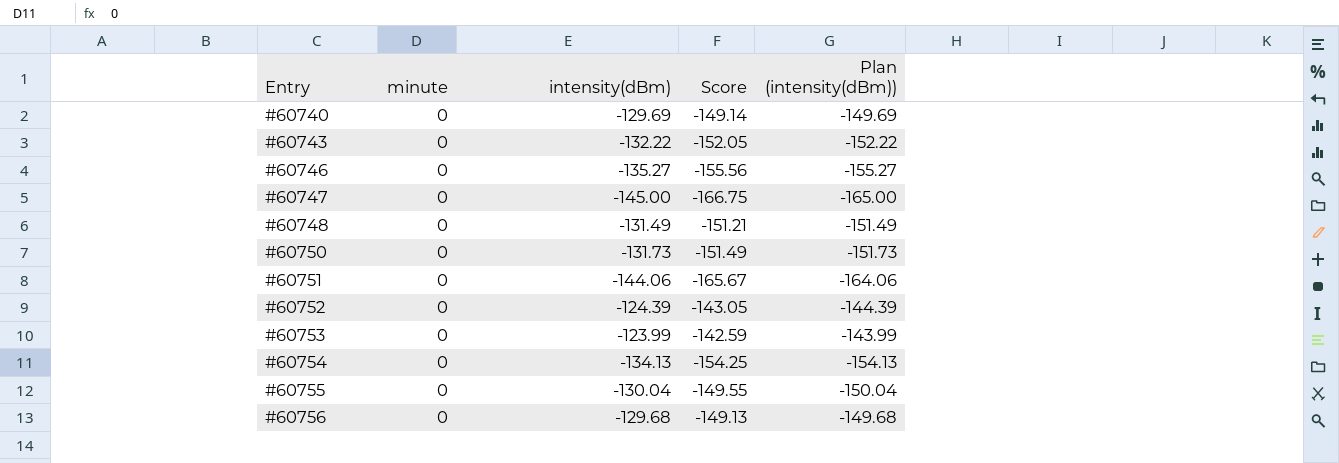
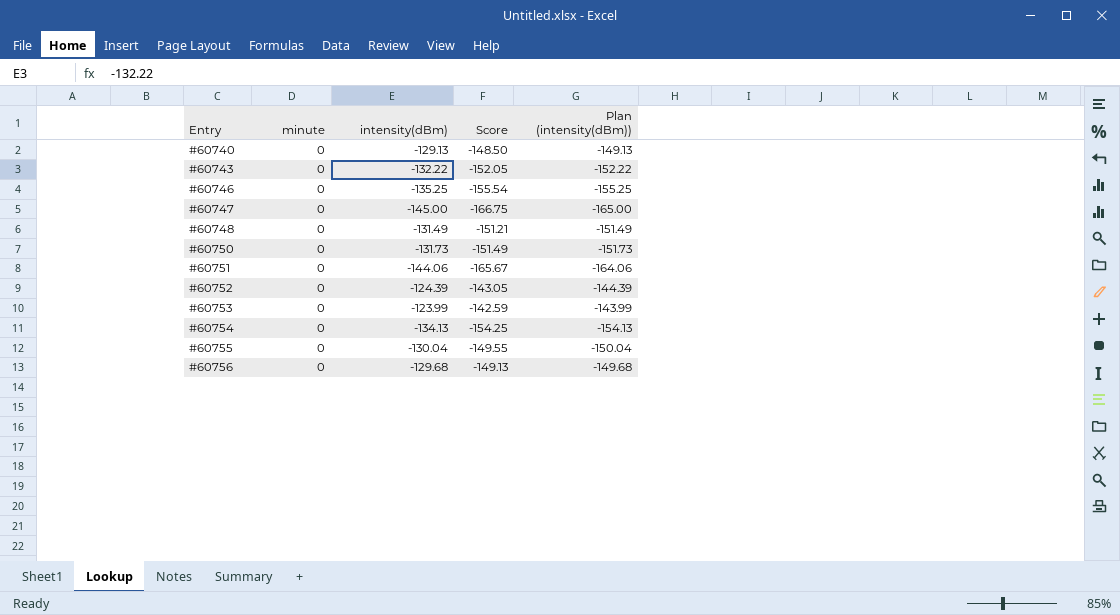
#60740 | intensity(dBm): -129.69 -> -129.13
#60740 | Score: -149.14 -> -148.50
#60740 | Plan (intensity(dBm)): -149.69 -> -149.13
#60746 | intensity(dBm): -135.27 -> -135.25
#60746 | Score: -155.56 -> -155.54
#60746 | Plan (intensity(dBm)): -155.27 -> -155.25

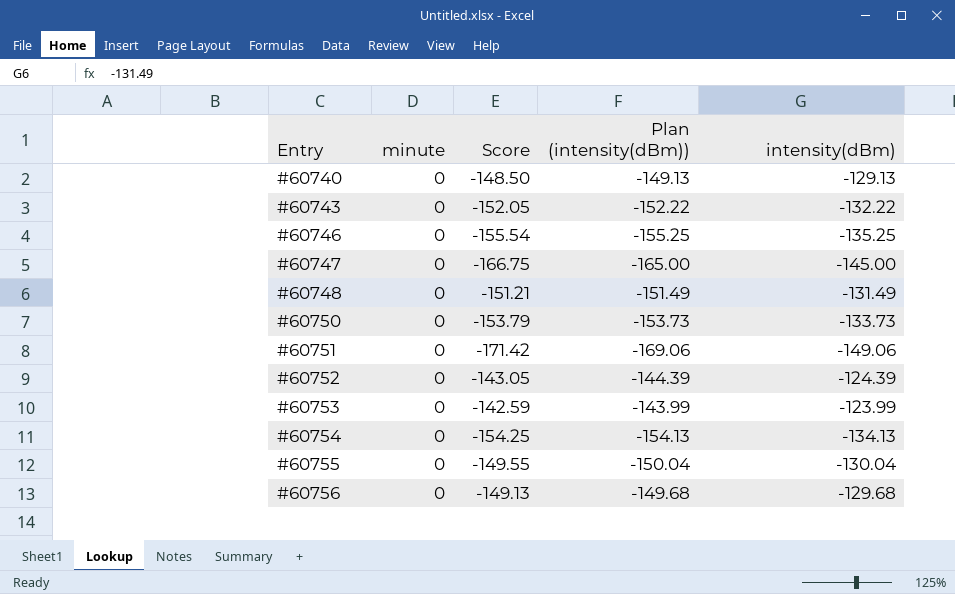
column intensity(dBm) | position: 3 -> 5
#60750 | Score: -151.49 -> -153.79
#60750 | Plan (intensity(dBm)): -151.73 -> -153.73
#60750 | intensity(dBm): -131.73 -> -133.73
#60751 | Score: -165.67 -> -171.42
#60751 | Plan (intensity(dBm)): -164.06 -> -169.06
#60751 | intensity(dBm): -144.06 -> -149.06

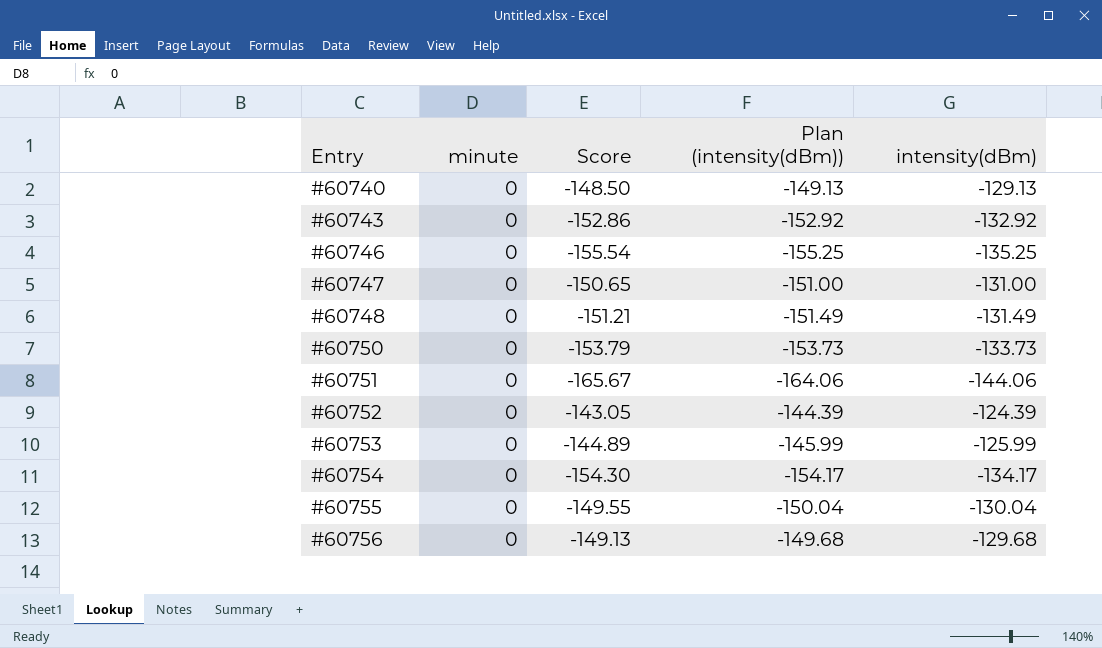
#60743 | Score: -152.05 -> -152.86
#60743 | Plan (intensity(dBm)): -152.22 -> -152.92
#60743 | intensity(dBm): -132.22 -> -132.92
#60747 | Score: -166.75 -> -150.65
#60747 | Plan (intensity(dBm)): -165.00 -> -151.00
#60747 | intensity(dBm): -145.00 -> -131.00
#60751 | Score: -171.42 -> -165.67
#60751 | Plan (intensity(dBm)): -169.06 -> -164.06
#60751 | intensity(dBm): -149.06 -> -144.06
#60753 | Score: -142.59 -> -144.89
#60753 | Plan (intensity(dBm)): -143.99 -> -145.99
#60753 | intensity(dBm): -123.99 -> -125.99
#60754 | Score: -154.25 -> -154.30
#60754 | Plan (intensity(dBm)): -154.13 -> -154.17
#60754 | intensity(dBm): -134.13 -> -134.17

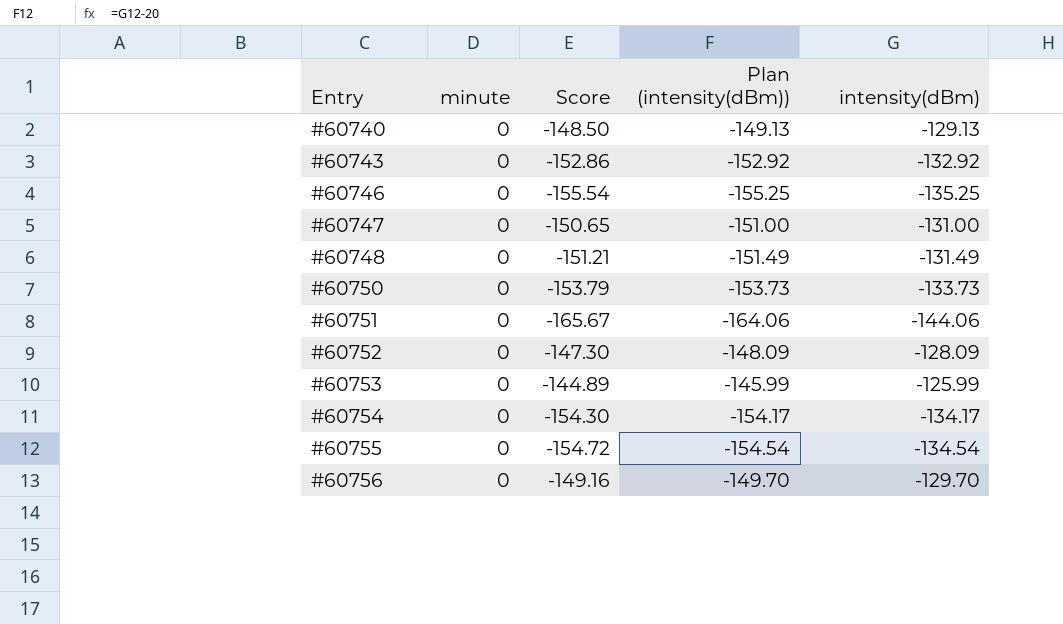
#60752 | Score: -143.05 -> -147.30
#60752 | Plan (intensity(dBm)): -144.39 -> -148.09
#60752 | intensity(dBm): -124.39 -> -128.09
#60755 | Score: -149.55 -> -154.72
#60755 | Plan (intensity(dBm)): -150.04 -> -154.54
#60755 | intensity(dBm): -130.04 -> -134.54
#60756 | Score: -149.13 -> -149.16
#60756 | Plan (intensity(dBm)): -149.68 -> -149.70
#60756 | intensity(dBm): -129.68 -> -129.70

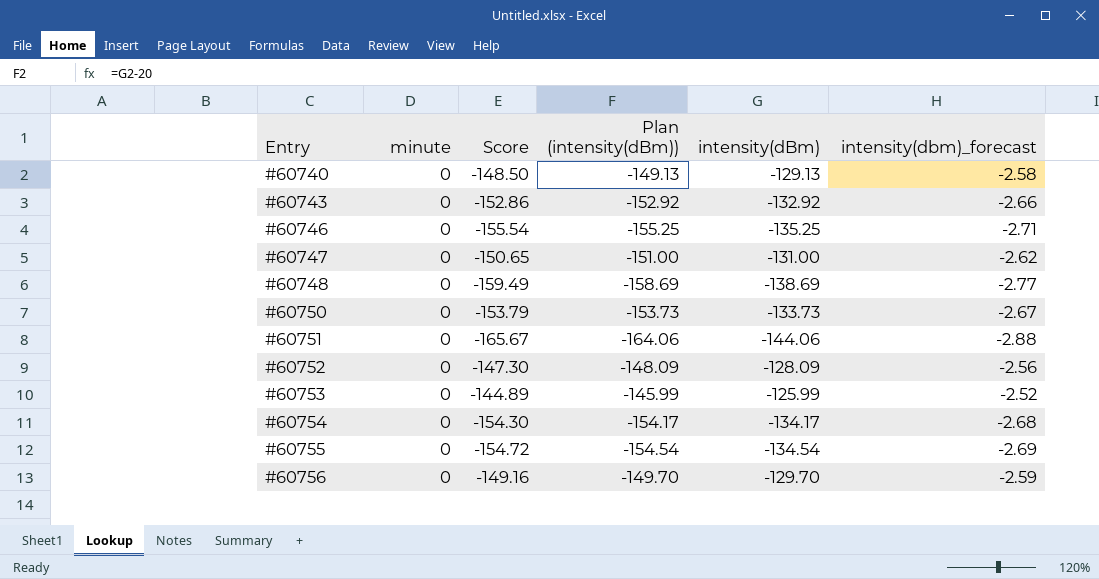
column intensity(dbm)_forecast | formula: none -> [intensity(dBm)] * 0.02
#60748 | Score: -151.21 -> -159.49
#60748 | Plan (intensity(dBm)): -151.49 -> -158.69
#60748 | intensity(dBm): -131.49 -> -138.69

